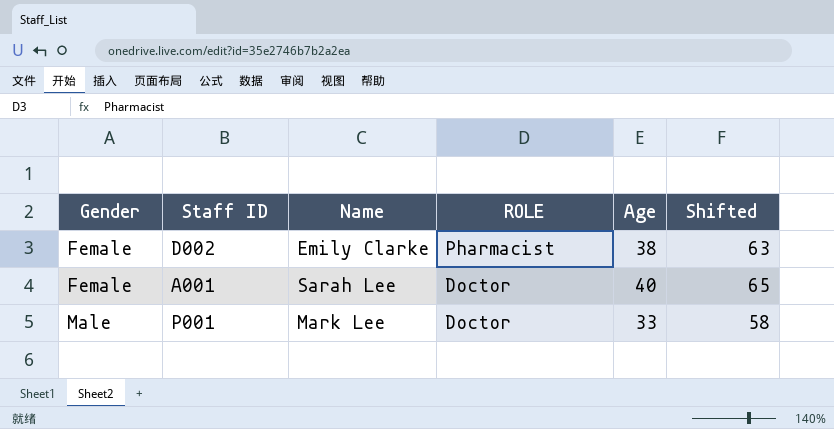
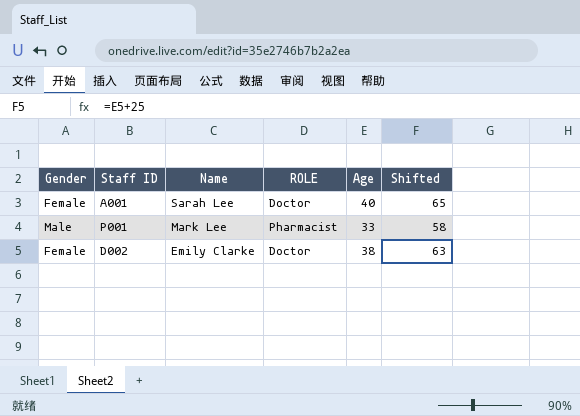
row order: Gender ascending -> Name descending
P001 | ROLE: Doctor -> Pharmacist
D002 | ROLE: Pharmacist -> Doctor

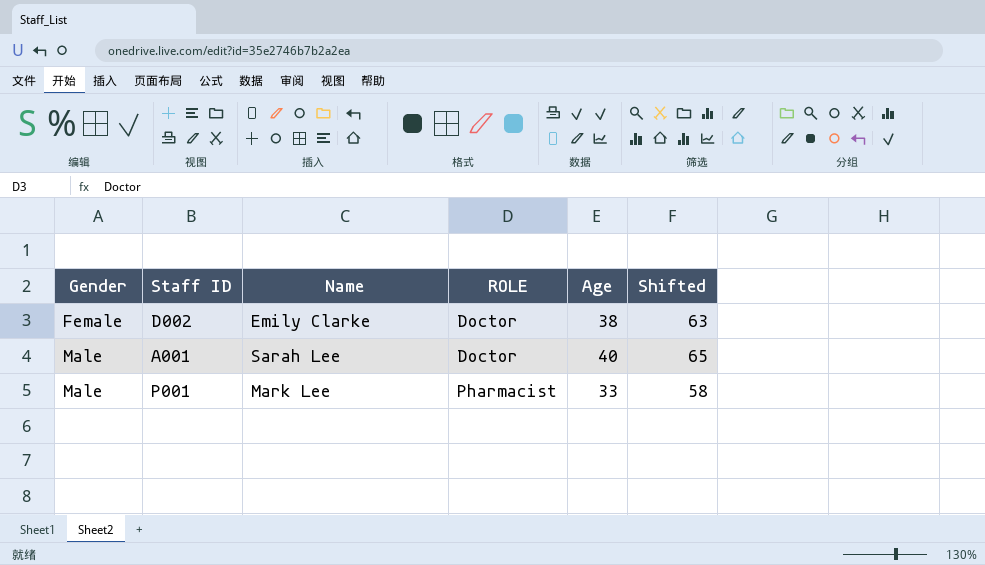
row order: Name descending -> Gender ascending
A001 | Gender: Female -> Male

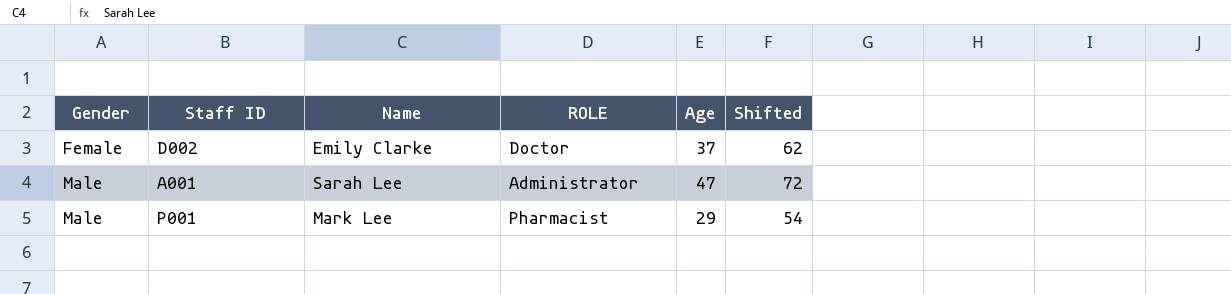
D002 | Age: 38 -> 37
D002 | Shifted: 63 -> 62
A001 | ROLE: Doctor -> Administrator
A001 | Age: 40 -> 47
A001 | Shifted: 65 -> 72
P001 | Age: 33 -> 29
P001 | Shifted: 58 -> 54

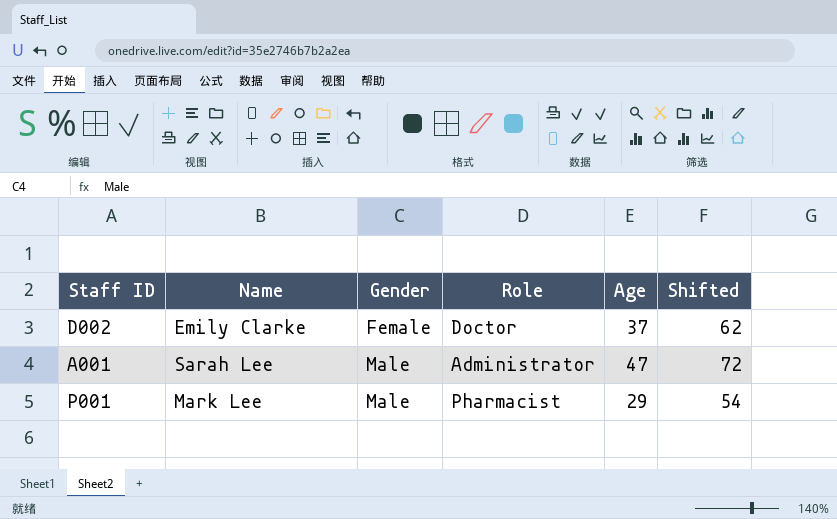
column Gender | position: 1 -> 3
column name: ROLE -> Role

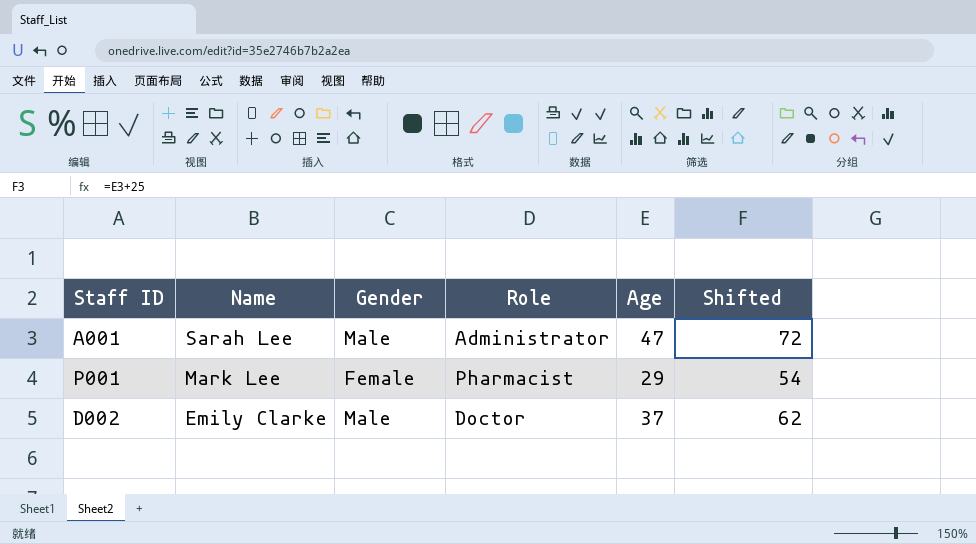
row order: Gender ascending -> Name descending
P001 | Gender: Male -> Female
D002 | Gender: Female -> Male

